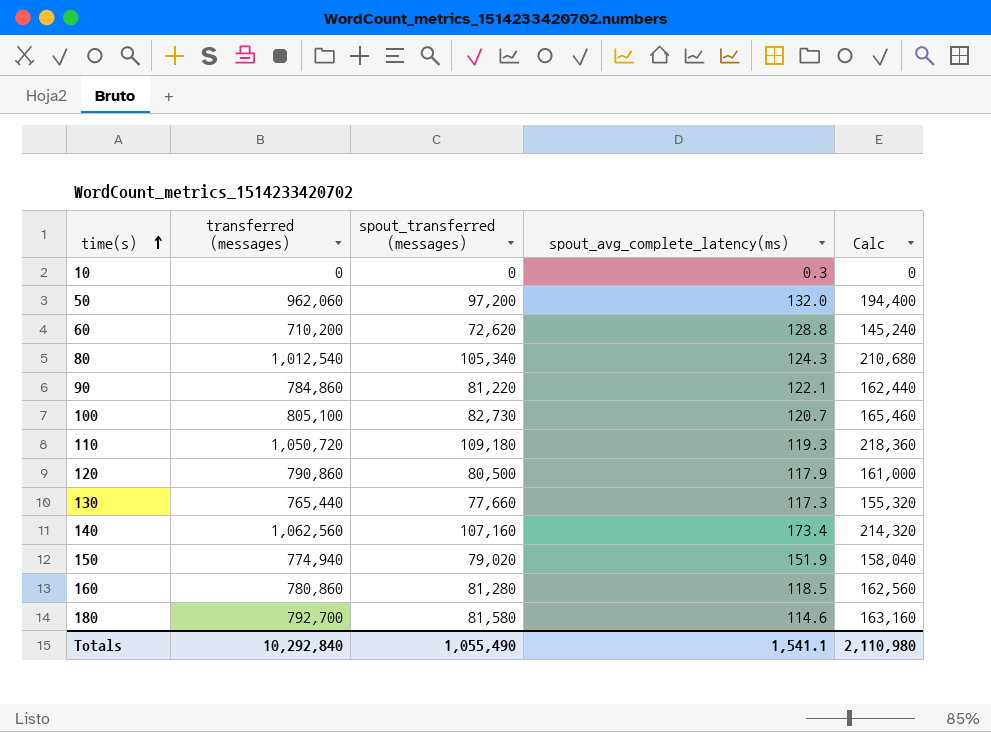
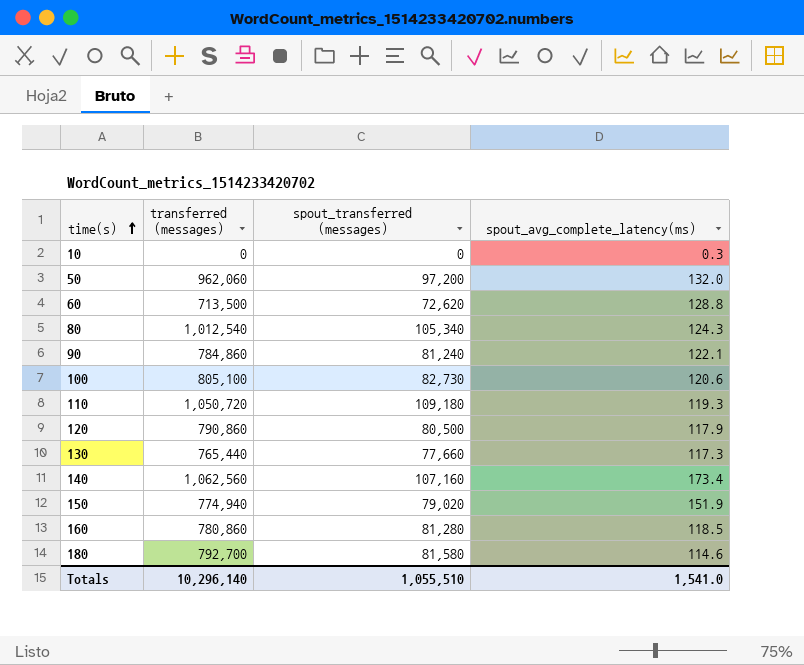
column Calc | formula: [spout_transferred (messages)] * 2 -> none
60 | transferred (messages): 710,200 -> 713,500
90 | spout_transferred (messages): 81,220 -> 81,240
100 | spout_avg_complete_latency(ms): 120.7 -> 120.6
Totals | transferred (messages): 10,292,840 -> 10,296,140
Totals | spout_transferred (messages): 1,055,490 -> 1,055,510
Totals | spout_avg_complete_latency(ms): 1,541.1 -> 1,541.0

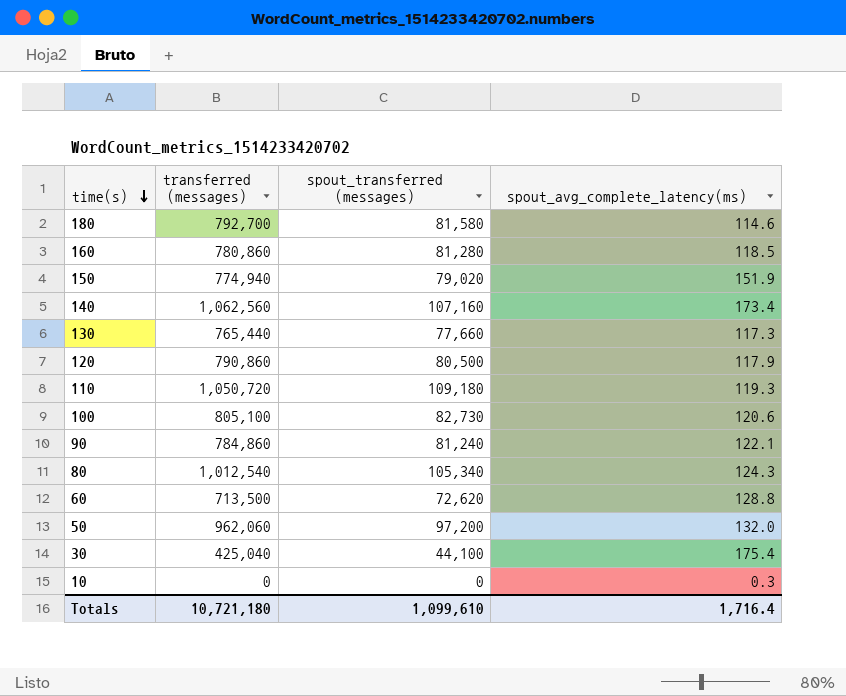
row order: time(s) ascending -> time(s) descending
row 30: none -> 425,040 | 44,100 | 175.4
Totals | transferred (messages): 10,296,140 -> 10,721,180
Totals | spout_transferred (messages): 1,055,510 -> 1,099,610
Totals | spout_avg_complete_latency(ms): 1,541.0 -> 1,716.4

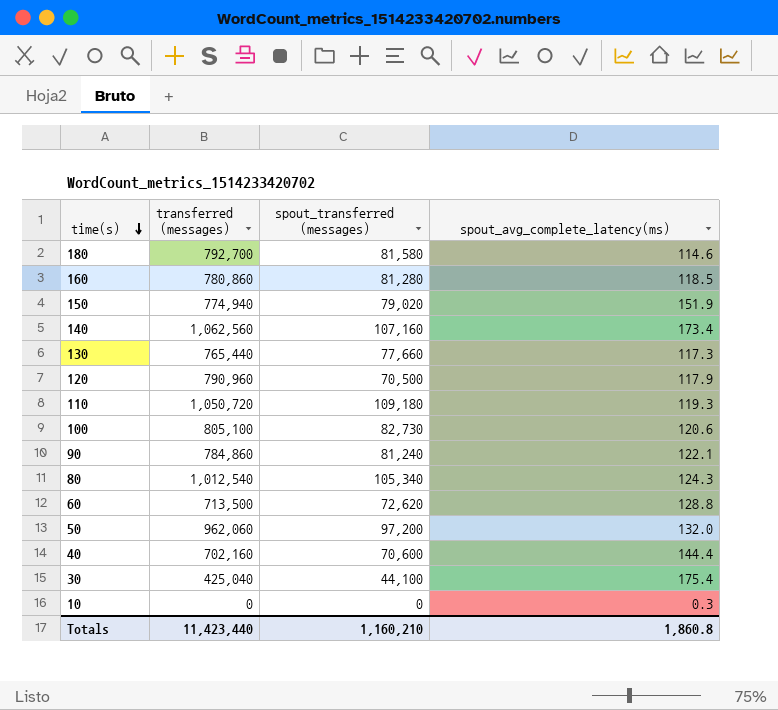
120 | transferred (messages): 790,860 -> 790,960
120 | spout_transferred (messages): 80,500 -> 70,500
row 40: none -> 702,160 | 70,600 | 144.4
Totals | transferred (messages): 10,721,180 -> 11,423,440
Totals | spout_transferred (messages): 1,099,610 -> 1,160,210
Totals | spout_avg_complete_latency(ms): 1,716.4 -> 1,860.8

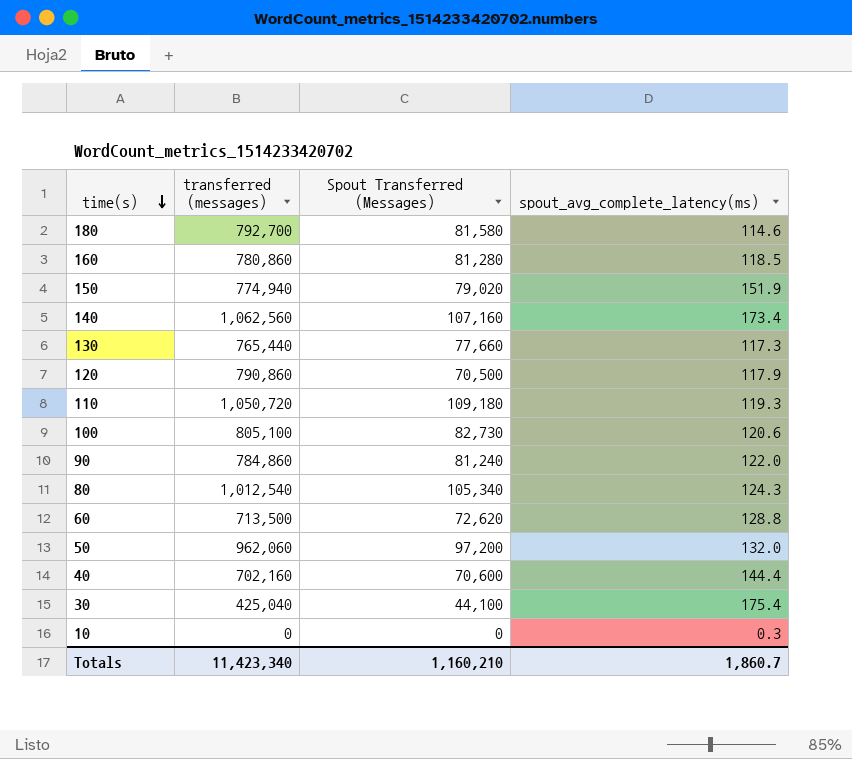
column name: spout_transferred (messages) -> Spout Transferred (Messages)
120 | transferred (messages): 790,960 -> 790,860
90 | spout_avg_complete_latency(ms): 122.1 -> 122.0
Totals | transferred (messages): 11,423,440 -> 11,423,340
Totals | spout_avg_complete_latency(ms): 1,860.8 -> 1,860.7

